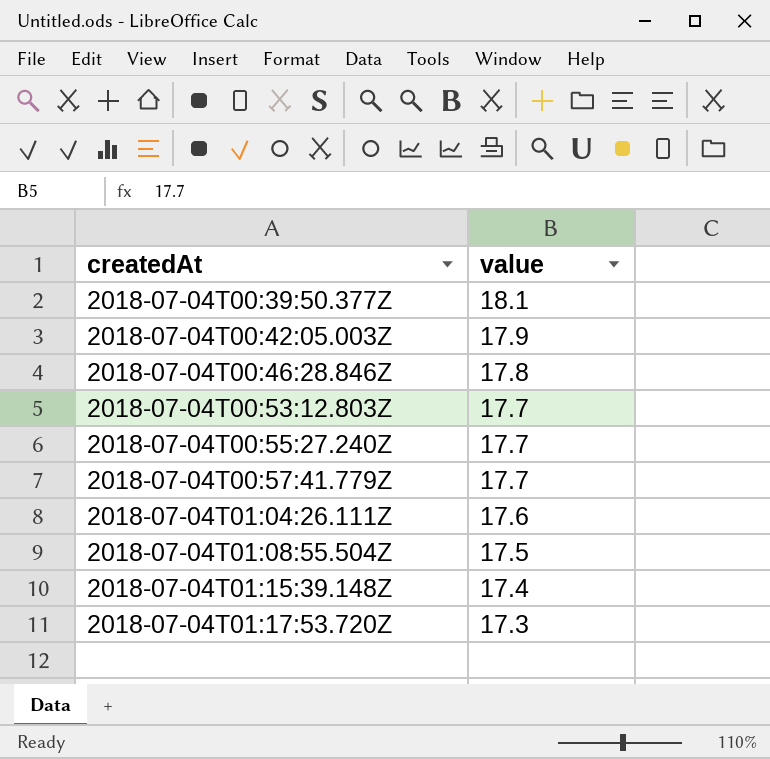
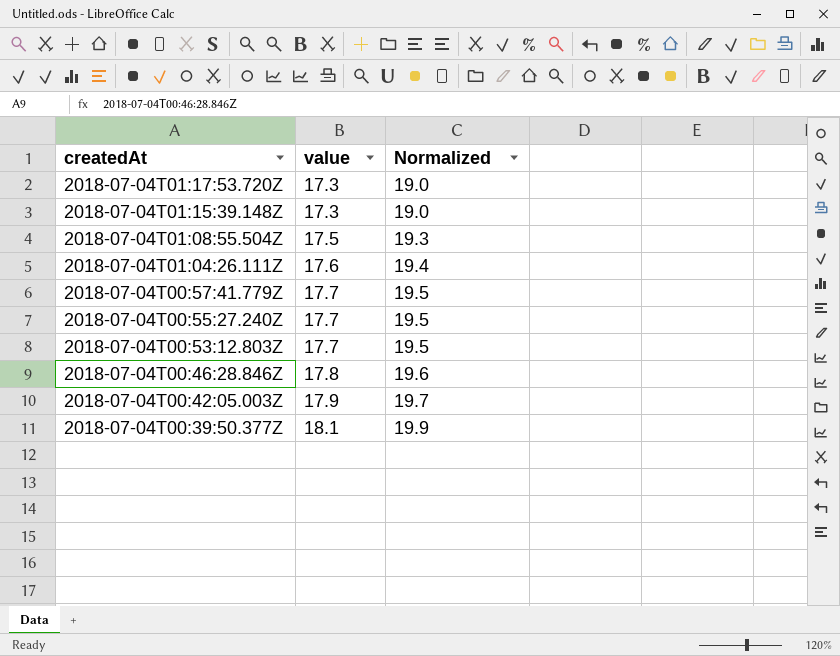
row order: createdAt ascending -> createdAt descending
column Normalized | formula: none -> [value] * 1.1
2018-07-04T01:15:39.148Z | value: 17.4 -> 17.3

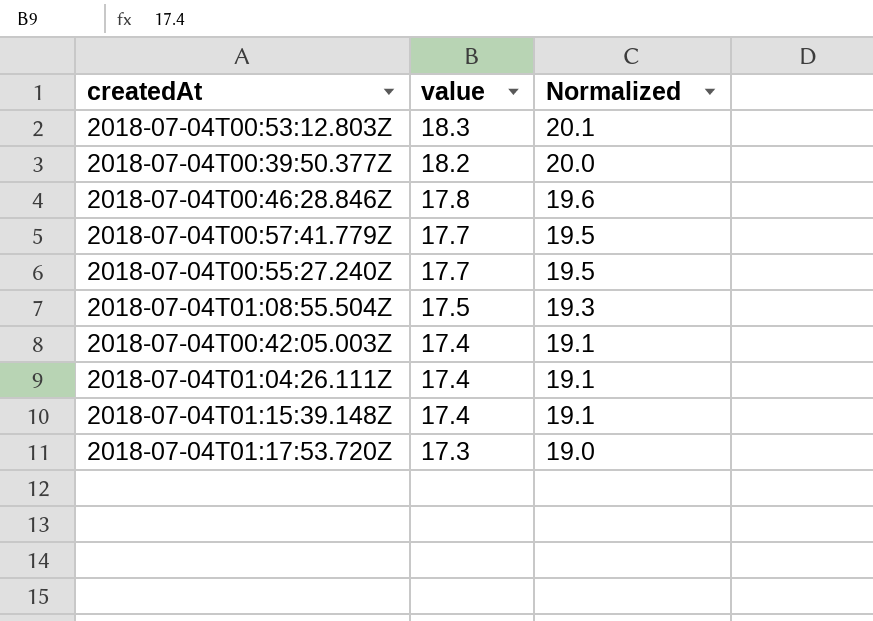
row order: createdAt descending -> value descending
2018-07-04T00:53:12.803Z | value: 17.7 -> 18.3
2018-07-04T00:53:12.803Z | Normalized: 19.5 -> 20.1
2018-07-04T00:39:50.377Z | value: 18.1 -> 18.2
2018-07-04T00:39:50.377Z | Normalized: 19.9 -> 20.0
2018-07-04T00:42:05.003Z | value: 17.9 -> 17.4
2018-07-04T00:42:05.003Z | Normalized: 19.7 -> 19.1
2018-07-04T01:04:26.111Z | value: 17.6 -> 17.4
2018-07-04T01:04:26.111Z | Normalized: 19.4 -> 19.1
2018-07-04T01:15:39.148Z | value: 17.3 -> 17.4
2018-07-04T01:15:39.148Z | Normalized: 19.0 -> 19.1

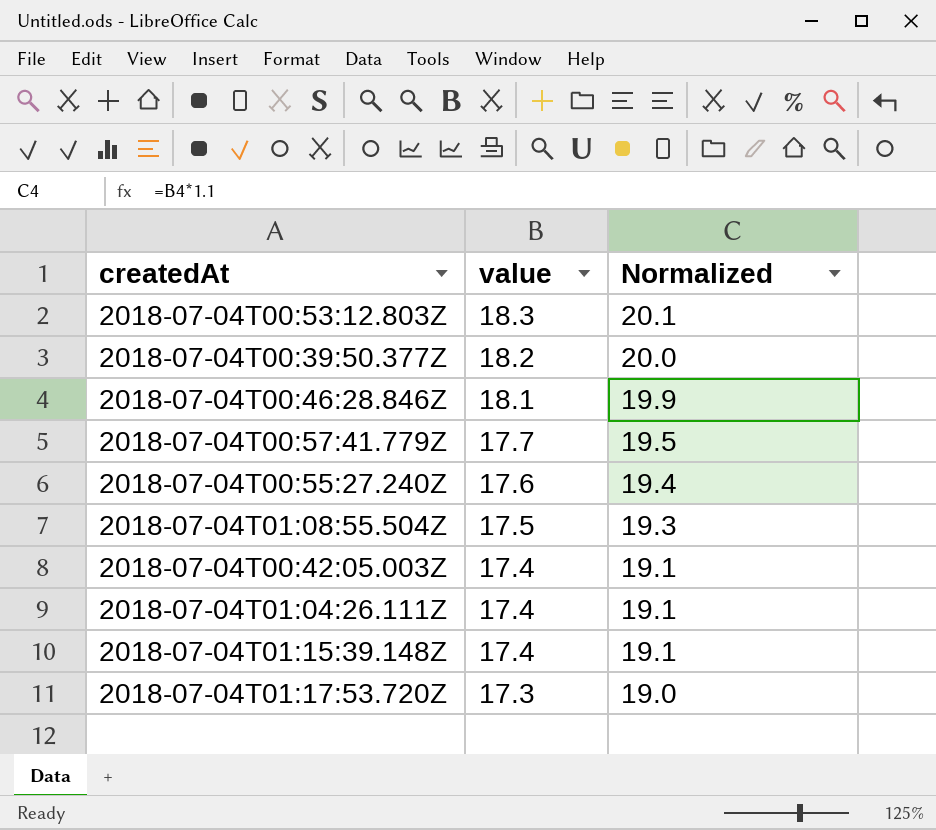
2018-07-04T00:46:28.846Z | value: 17.8 -> 18.1
2018-07-04T00:46:28.846Z | Normalized: 19.6 -> 19.9
2018-07-04T00:55:27.240Z | value: 17.7 -> 17.6
2018-07-04T00:55:27.240Z | Normalized: 19.5 -> 19.4

